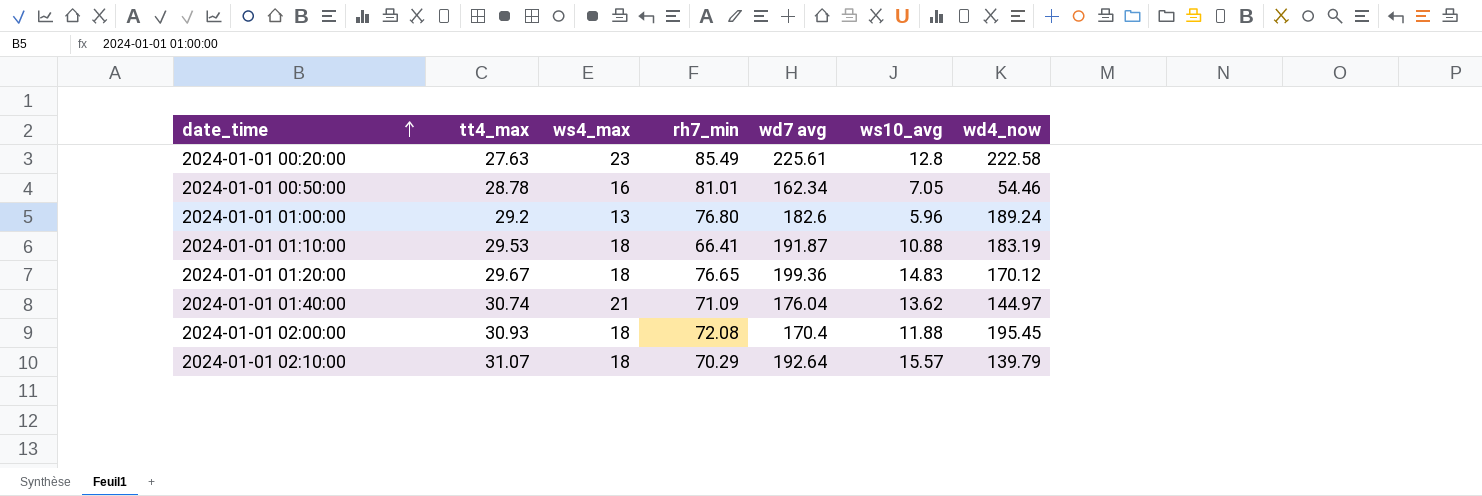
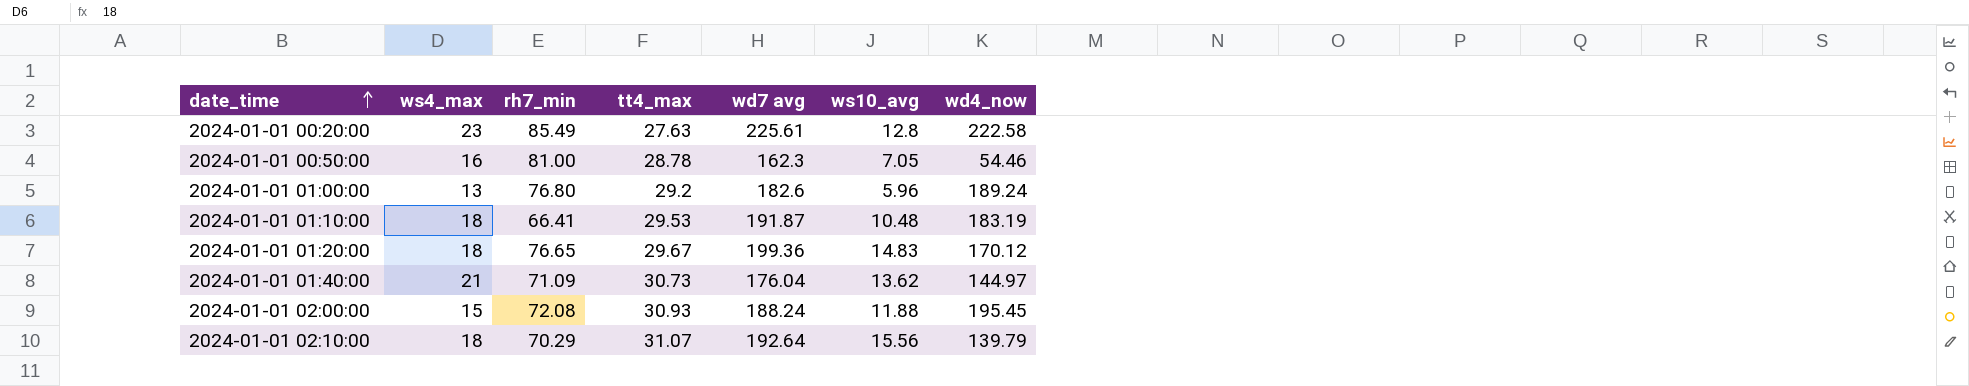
column tt4_max | position: 2 -> 4
2024-01-01 00:50:00 | rh7_min: 81.01 -> 81.00
2024-01-01 00:50:00 | wd7 avg: 162.34 -> 162.3
2024-01-01 01:10:00 | ws10_avg: 10.88 -> 10.48
2024-01-01 01:40:00 | tt4_max: 30.74 -> 30.73
2024-01-01 02:00:00 | ws4_max: 18 -> 15
2024-01-01 02:00:00 | wd7 avg: 170.4 -> 188.24
2024-01-01 02:10:00 | ws10_avg: 15.57 -> 15.56

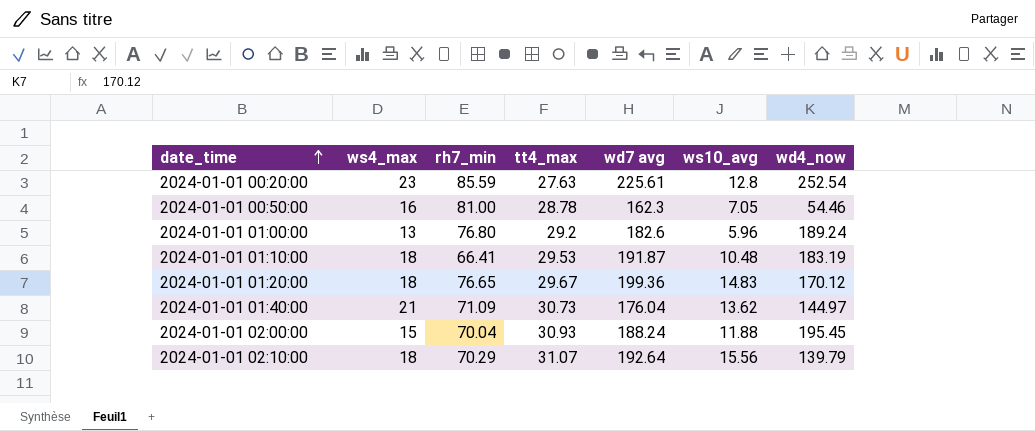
2024-01-01 00:20:00 | rh7_min: 85.49 -> 85.59
2024-01-01 00:20:00 | wd4_now: 222.58 -> 252.54
2024-01-01 02:00:00 | rh7_min: 72.08 -> 70.04

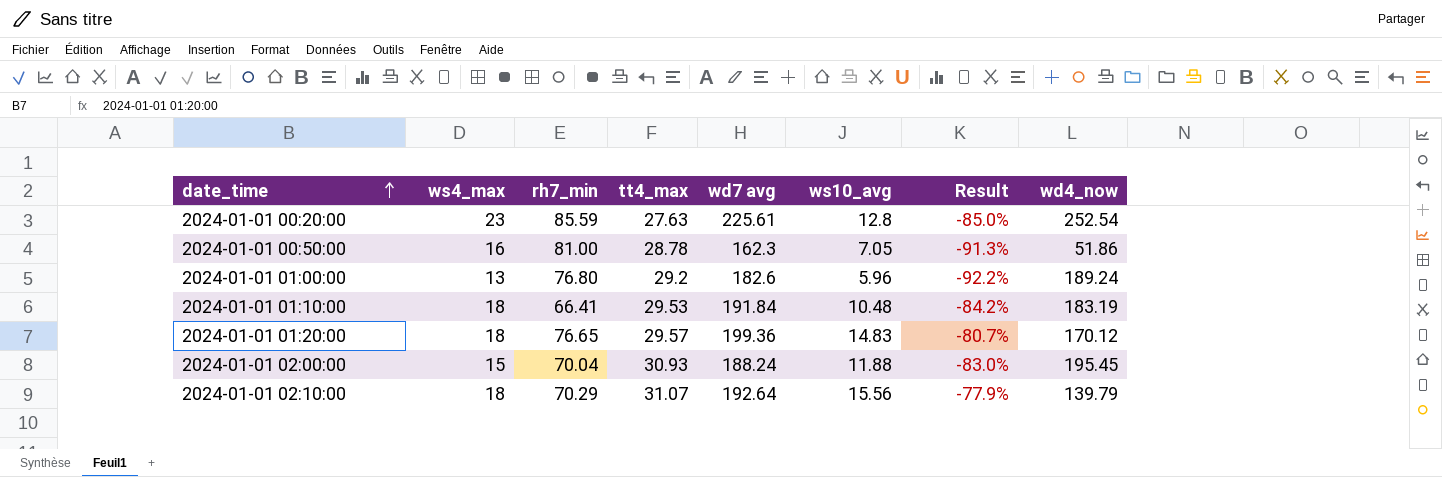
column Result | formula: none -> ([ws10_avg] - [rh7_min]) / [rh7_min]
row 2024-01-01 01:40:00: 21 | 71.09 | 30.73 | 176.04 | 13.62 | 144.97 -> none
2024-01-01 00:50:00 | wd4_now: 54.46 -> 51.86
2024-01-01 01:10:00 | wd7 avg: 191.87 -> 191.84
2024-01-01 01:20:00 | tt4_max: 29.67 -> 29.57

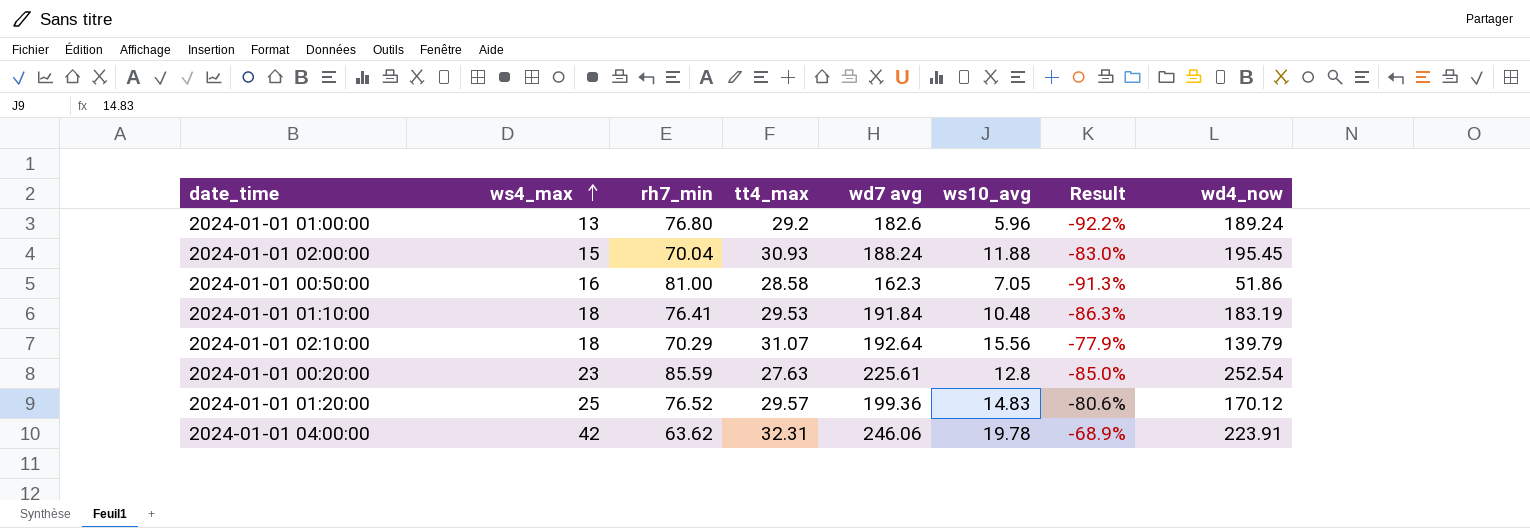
row order: date_time ascending -> ws4_max ascending
2024-01-01 00:50:00 | tt4_max: 28.78 -> 28.58
2024-01-01 01:10:00 | rh7_min: 66.41 -> 76.41
2024-01-01 01:10:00 | Result: -84.2% -> -86.3%
2024-01-01 01:20:00 | ws4_max: 18 -> 25
2024-01-01 01:20:00 | rh7_min: 76.65 -> 76.52
2024-01-01 01:20:00 | Result: -80.7% -> -80.6%
row 2024-01-01 04:00:00: none -> 42 | 63.62 | 32.31 | 246.06 | 19.78 | -68.9% | 223.91

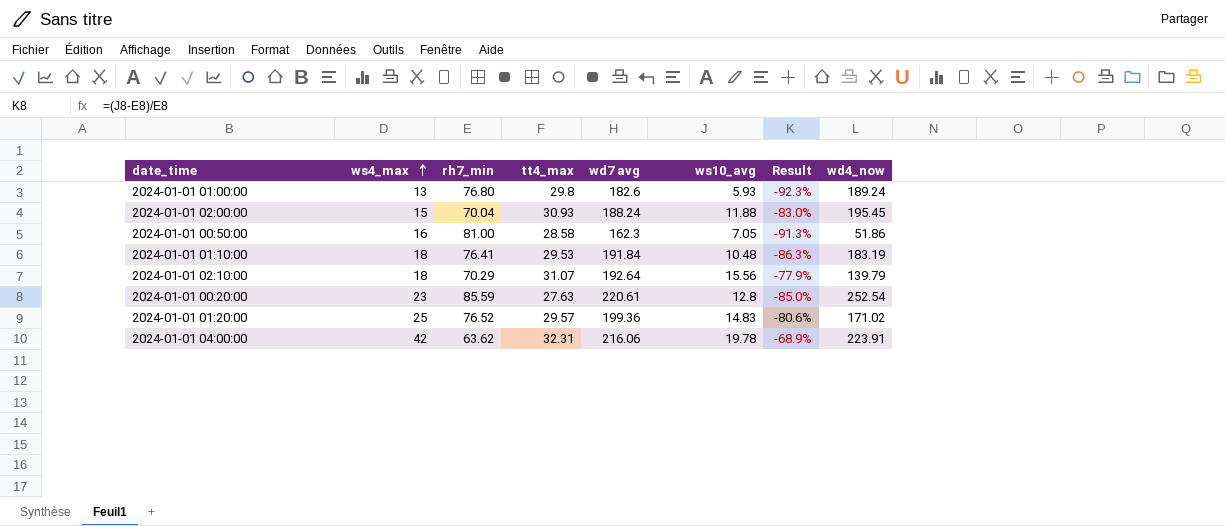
2024-01-01 01:00:00 | tt4_max: 29.2 -> 29.8
2024-01-01 01:00:00 | ws10_avg: 5.96 -> 5.93
2024-01-01 01:00:00 | Result: -92.2% -> -92.3%
2024-01-01 00:20:00 | wd7 avg: 225.61 -> 220.61
2024-01-01 01:20:00 | wd4_now: 170.12 -> 171.02
2024-01-01 04:00:00 | wd7 avg: 246.06 -> 216.06

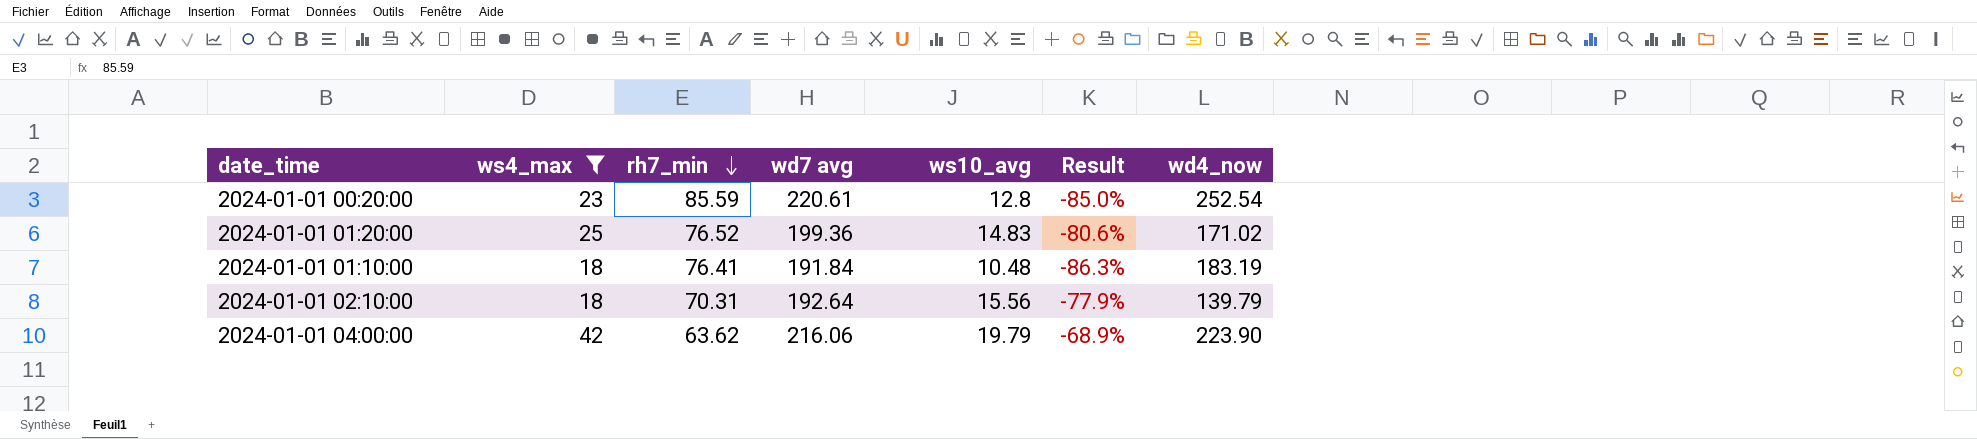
filter: none -> ws4_max >= 18
row order: ws4_max ascending -> rh7_min descending
column tt4_max | position: 4 -> none
2024-01-01 02:10:00 | rh7_min: 70.29 -> 70.31
2024-01-01 04:00:00 | ws10_avg: 19.78 -> 19.79
2024-01-01 04:00:00 | wd4_now: 223.91 -> 223.90

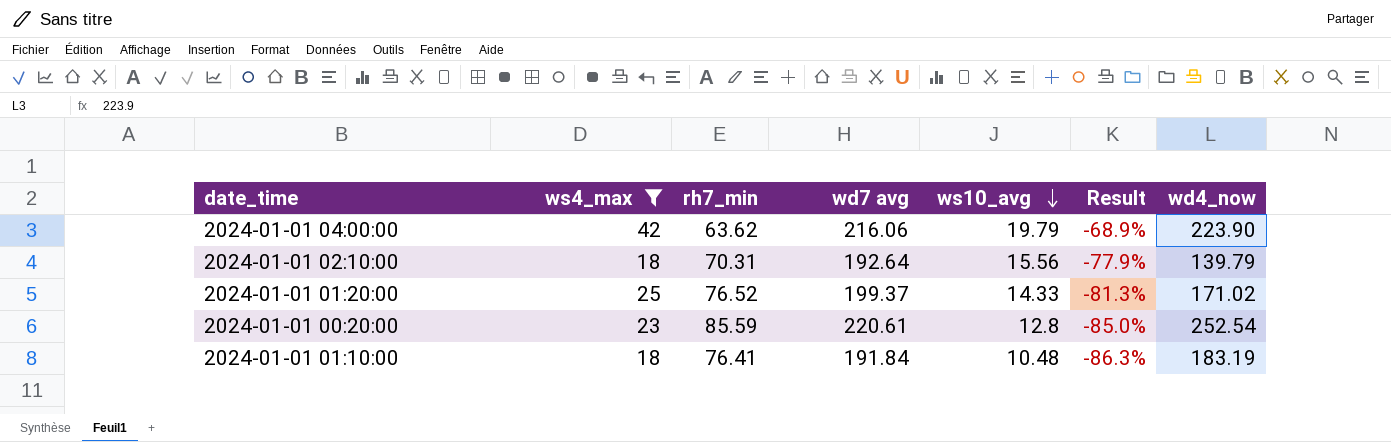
row order: rh7_min descending -> ws10_avg descending
2024-01-01 01:20:00 | wd7 avg: 199.36 -> 199.37
2024-01-01 01:20:00 | ws10_avg: 14.83 -> 14.33
2024-01-01 01:20:00 | Result: -80.6% -> -81.3%

